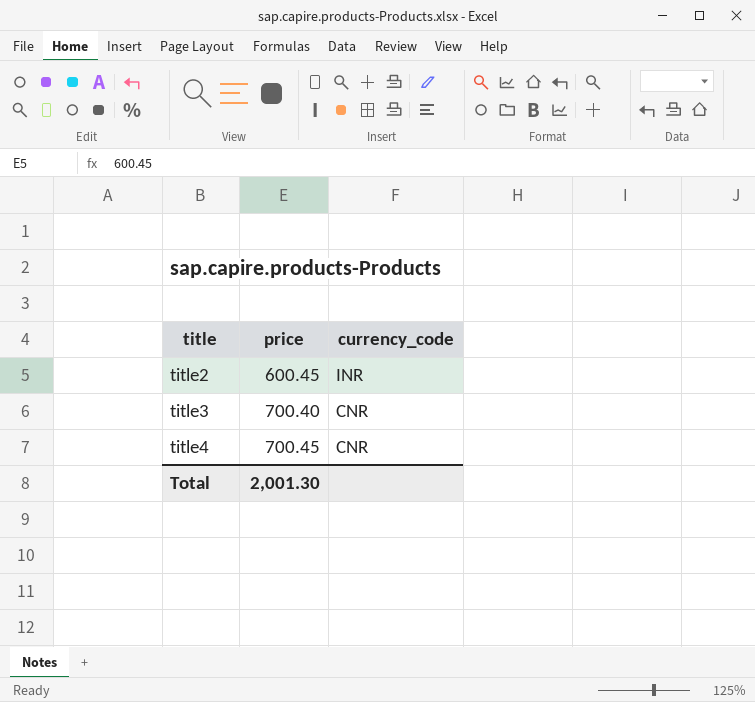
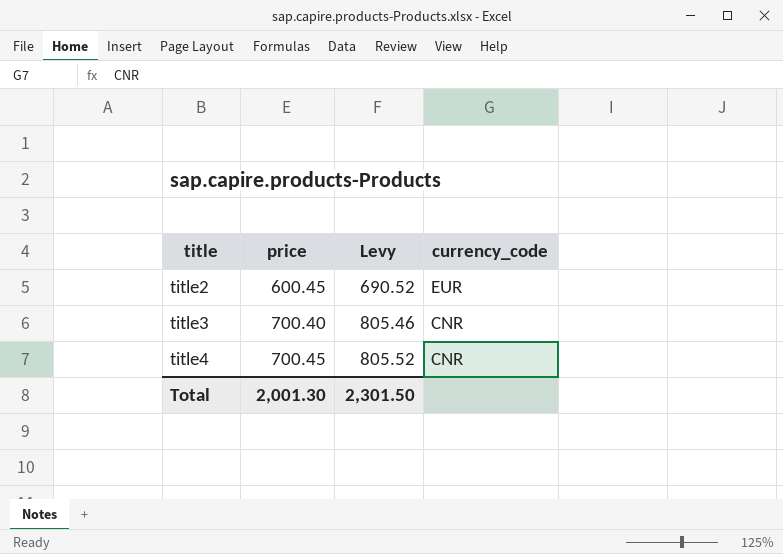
column Levy | formula: none -> [price] * 1.15
title2 | currency_code: INR -> EUR

